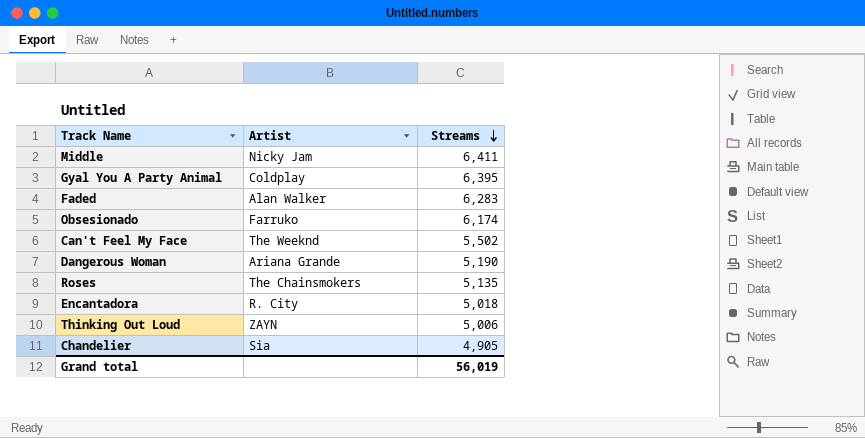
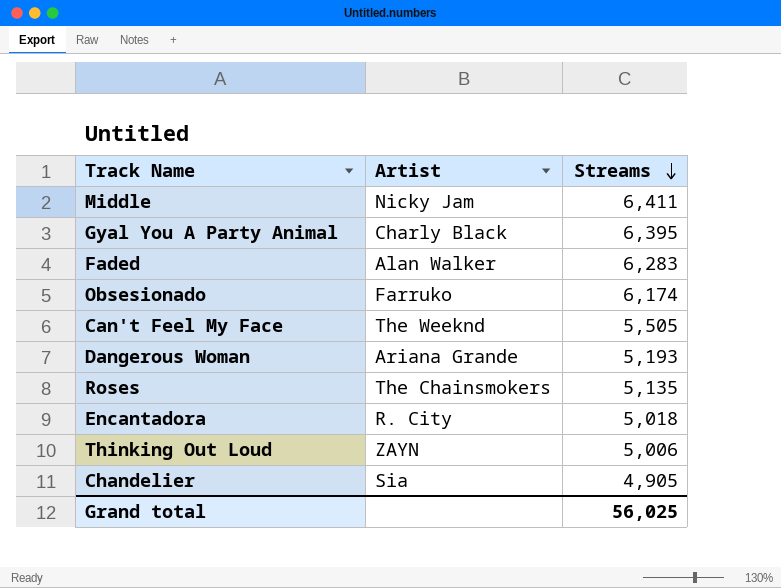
Gyal You A Party Animal | Artist: Coldplay -> Charly Black
Can't Feel My Face | Streams: 5,502 -> 5,505
Dangerous Woman | Streams: 5,190 -> 5,193
Grand total | Streams: 56,019 -> 56,025

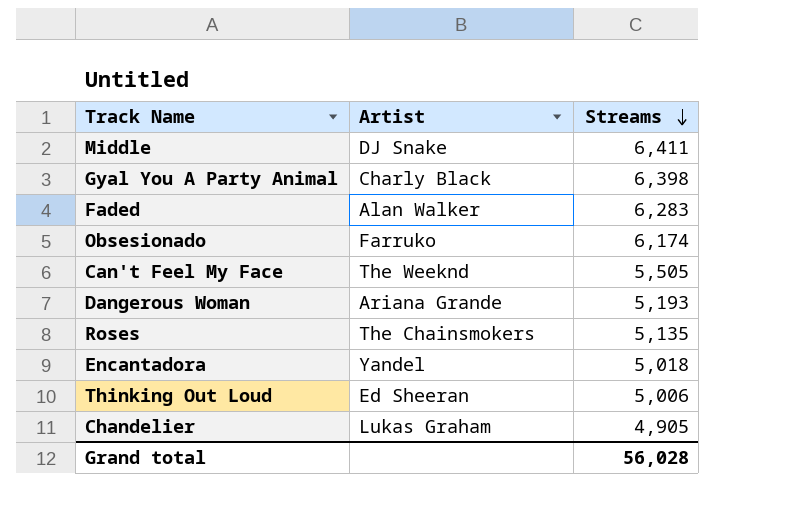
Middle | Artist: Nicky Jam -> DJ Snake
Gyal You A Party Animal | Streams: 6,395 -> 6,398
Encantadora | Artist: R. City -> Yandel
Thinking Out Loud | Artist: ZAYN -> Ed Sheeran
Chandelier | Artist: Sia -> Lukas Graham
Grand total | Streams: 56,025 -> 56,028

